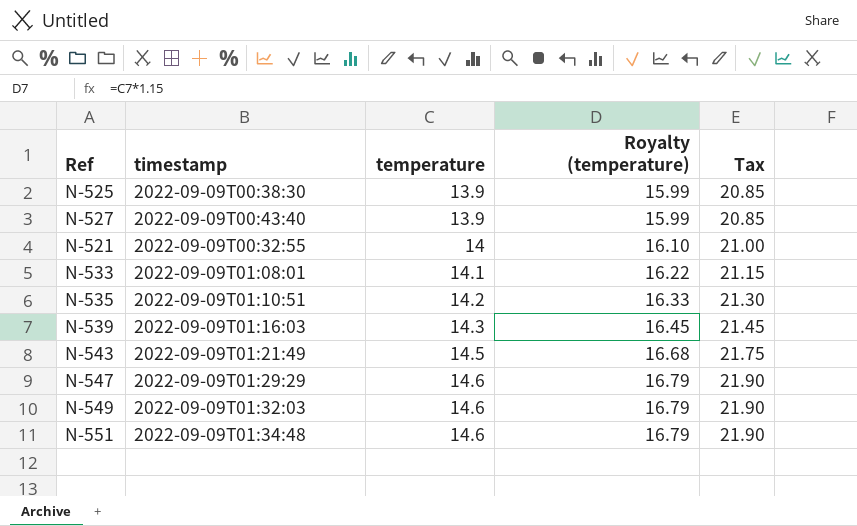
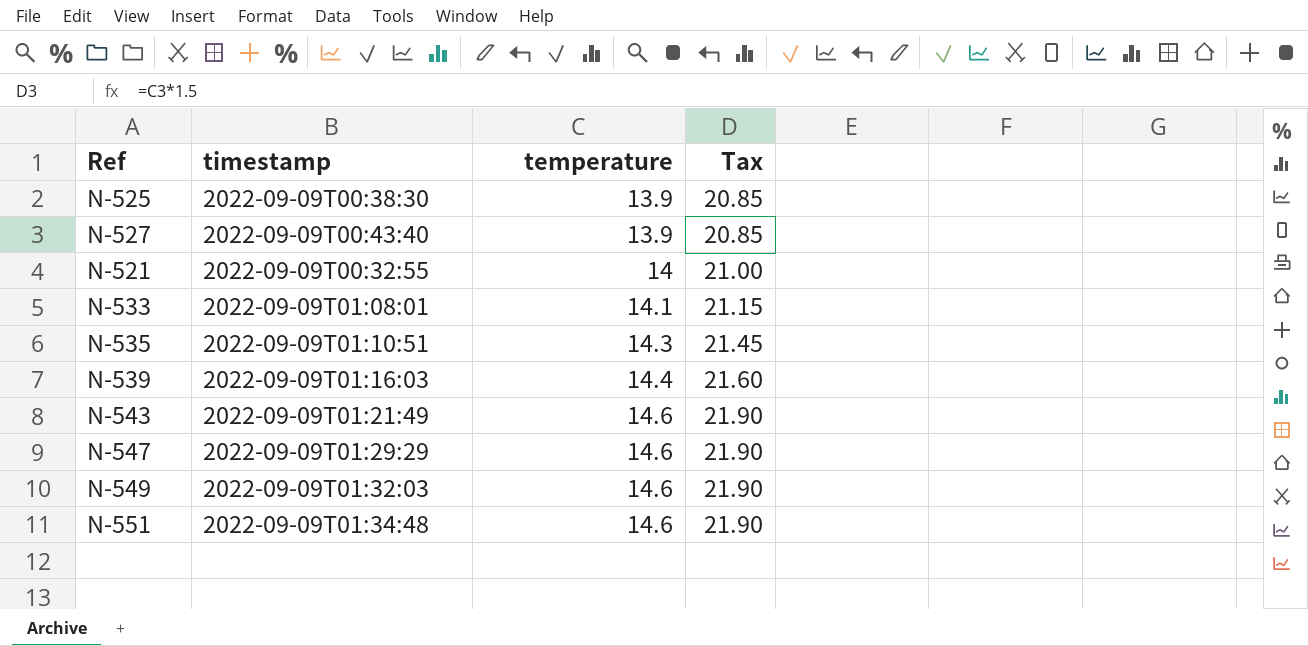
column Royalty (temperature) | formula: [temperature] * 1.15 -> none
N-535 | temperature: 14.2 -> 14.3
N-535 | Tax: 21.30 -> 21.45
N-539 | temperature: 14.3 -> 14.4
N-539 | Tax: 21.45 -> 21.60
N-543 | temperature: 14.5 -> 14.6
N-543 | Tax: 21.75 -> 21.90

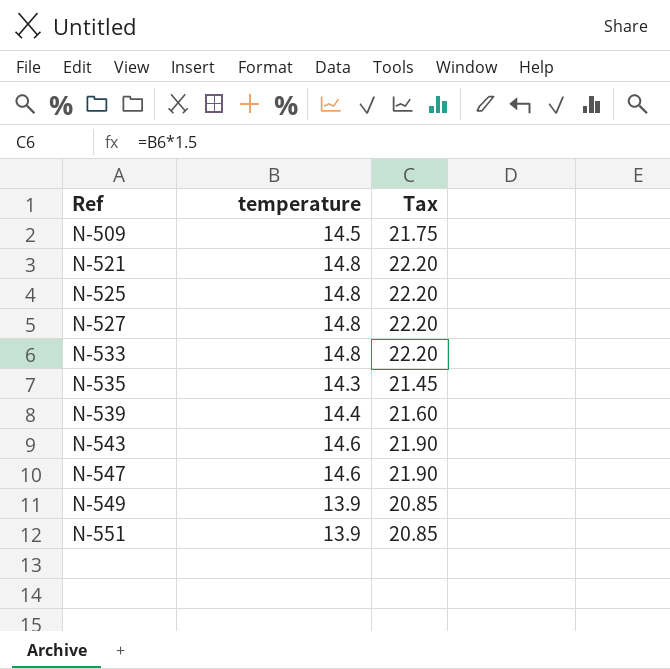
row order: temperature ascending -> Ref ascending
column timestamp | position: 2 -> none
row N-509: none -> 14.5 | 21.75
N-521 | temperature: 14 -> 14.8
N-521 | Tax: 21.00 -> 22.20
N-525 | temperature: 13.9 -> 14.8
N-525 | Tax: 20.85 -> 22.20
N-527 | temperature: 13.9 -> 14.8
N-527 | Tax: 20.85 -> 22.20
N-533 | temperature: 14.1 -> 14.8
N-533 | Tax: 21.15 -> 22.20
N-549 | temperature: 14.6 -> 13.9
N-549 | Tax: 21.90 -> 20.85
N-551 | temperature: 14.6 -> 13.9
N-551 | Tax: 21.90 -> 20.85

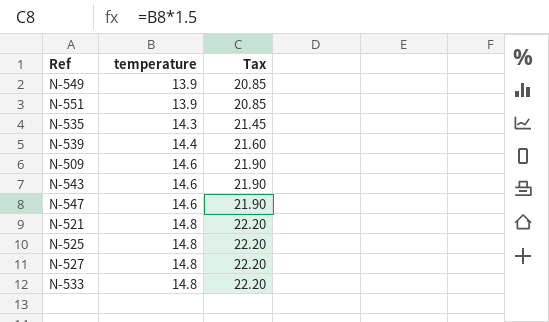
row order: Ref ascending -> temperature ascending
N-509 | temperature: 14.5 -> 14.6
N-509 | Tax: 21.75 -> 21.90

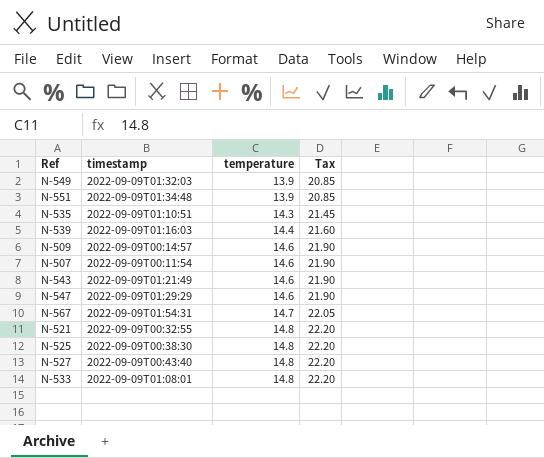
column timestamp | position: none -> 2
row N-507: none -> 2022-09-09T00:11:54 | 14.6 | 21.90
row N-567: none -> 2022-09-09T01:54:31 | 14.7 | 22.05

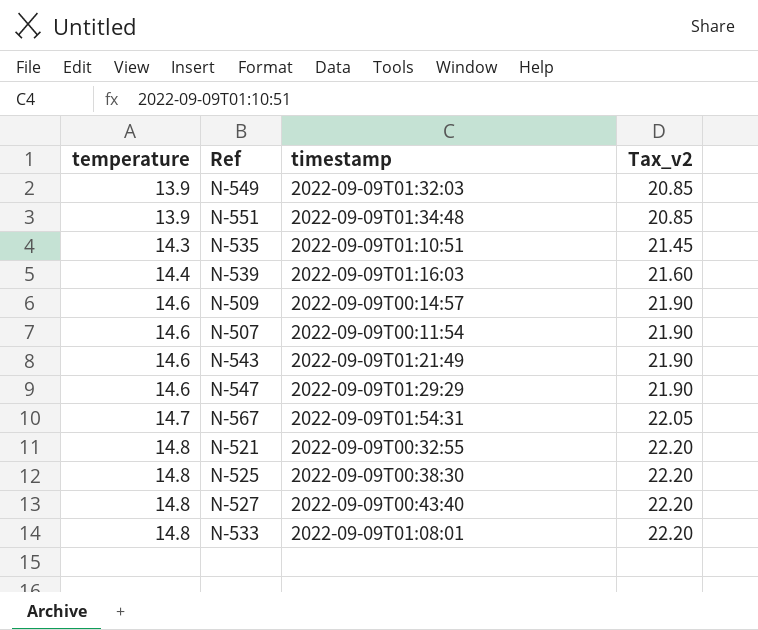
column temperature | position: 3 -> 1
column name: Tax -> Tax_v2

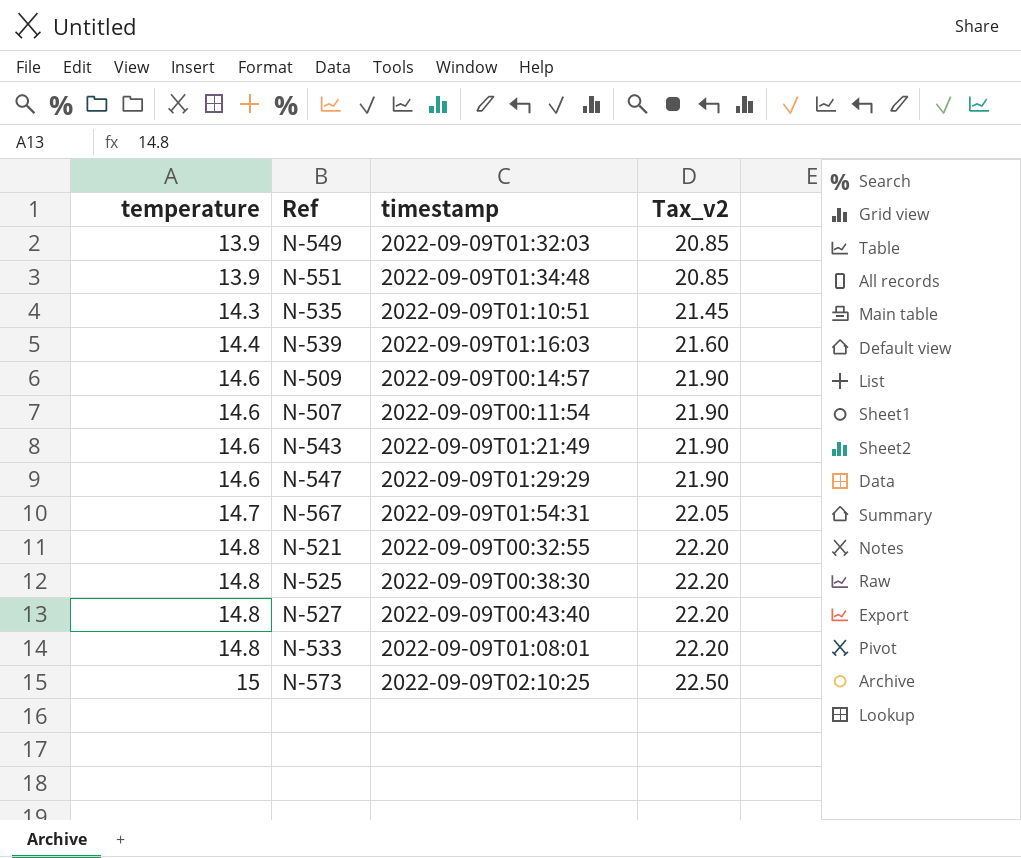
row N-573: none -> 15 | 2022-09-09T02:10:25 | 22.50

